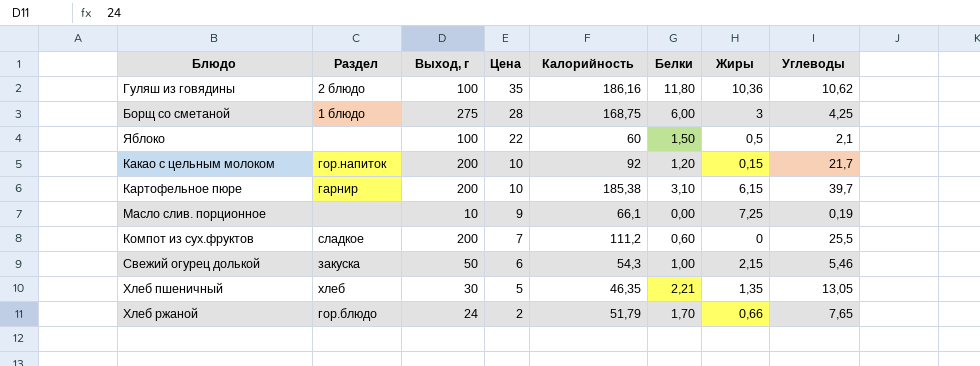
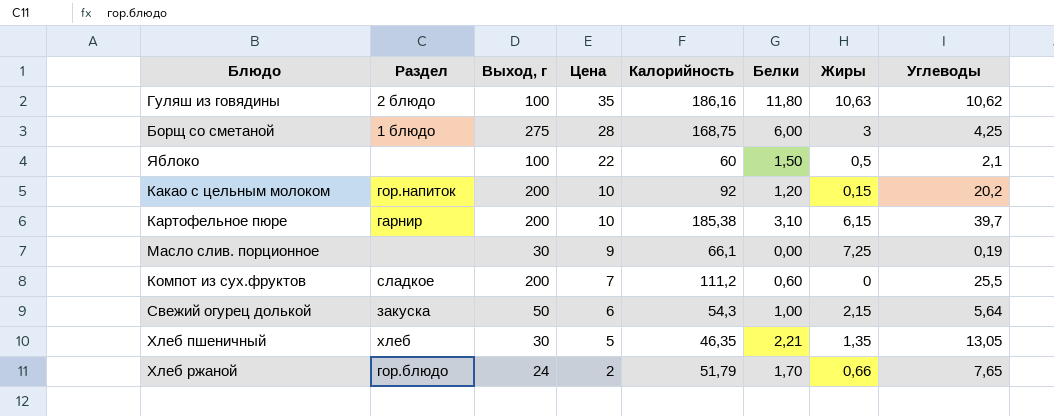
Гуляш из говядины | Жиры: 10,36 -> 10,63
Какао с цельным молоком | Углеводы: 21,7 -> 20,2
Масло слив. порционное | Выход, г: 10 -> 30
Свежий огурец долькой | Углеводы: 5,46 -> 5,64

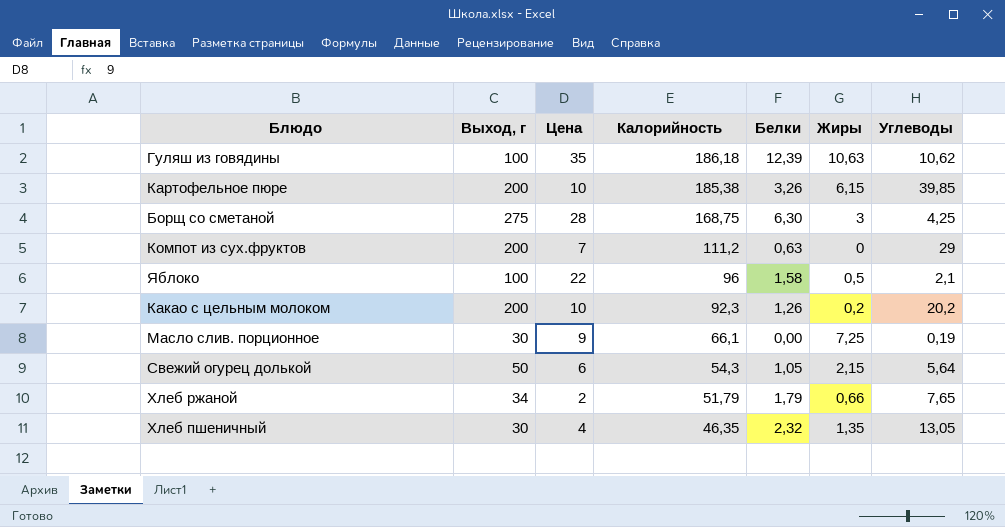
row order: Цена descending -> Калорийность descending
column Раздел | position: 2 -> none
Гуляш из говядины | Калорийность: 186,16 -> 186,18
Гуляш из говядины | Белки: 11,80 -> 12,39
Картофельное пюре | Белки: 3,10 -> 3,26
Картофельное пюре | Углеводы: 39,7 -> 39,85
Борщ со сметаной | Белки: 6,00 -> 6,30
Компот из сух.фруктов | Белки: 0,60 -> 0,63
Компот из сух.фруктов | Углеводы: 25,5 -> 29
Яблоко | Калорийность: 60 -> 96
Яблоко | Белки: 1,50 -> 1,58
Какао с цельным молоком | Калорийность: 92 -> 92,3
Какао с цельным молоком | Белки: 1,20 -> 1,26
Какао с цельным молоком | Жиры: 0,15 -> 0,2
Свежий огурец долькой | Белки: 1,00 -> 1,05
Хлеб ржаной | Выход, г: 24 -> 34
Хлеб ржаной | Белки: 1,70 -> 1,79
Хлеб пшеничный | Цена: 5 -> 4
Хлеб пшеничный | Белки: 2,21 -> 2,32

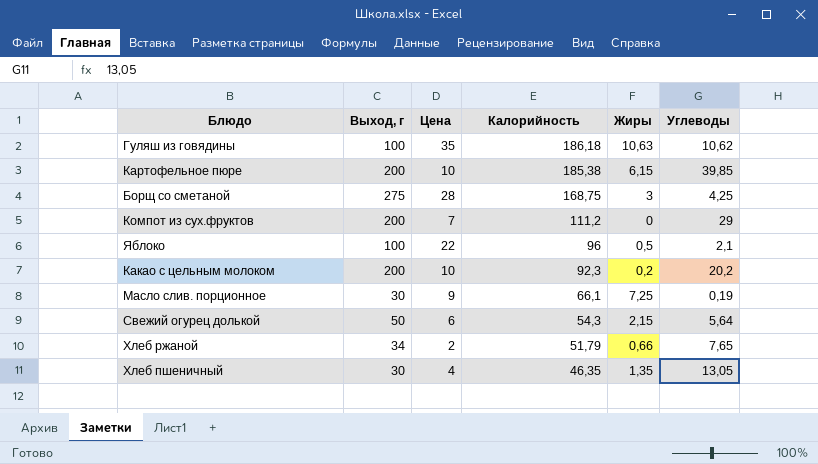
column Белки | position: 5 -> none

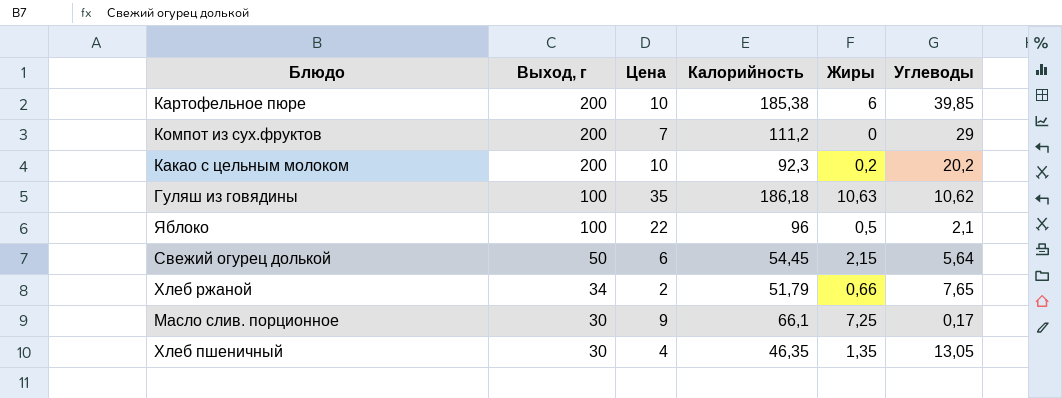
row order: Калорийность descending -> Выход, г descending
row Борщ со сметаной: 275 | 28 | 168,75 | 3 | 4,25 -> none
Картофельное пюре | Жиры: 6,15 -> 6
Свежий огурец долькой | Калорийность: 54,3 -> 54,45
Масло слив. порционное | Углеводы: 0,19 -> 0,17

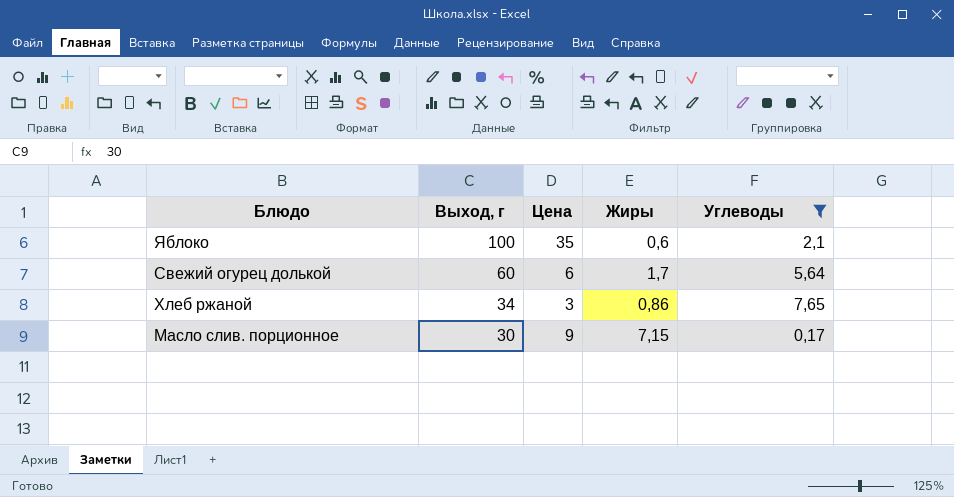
filter: none -> Углеводы <= 7,65
column Калорийность | position: 4 -> none
Яблоко | Цена: 22 -> 35
Яблоко | Жиры: 0,5 -> 0,6
Свежий огурец долькой | Выход, г: 50 -> 60
Свежий огурец долькой | Жиры: 2,15 -> 1,7
Хлеб ржаной | Цена: 2 -> 3
Хлеб ржаной | Жиры: 0,66 -> 0,86
Масло слив. порционное | Жиры: 7,25 -> 7,15

